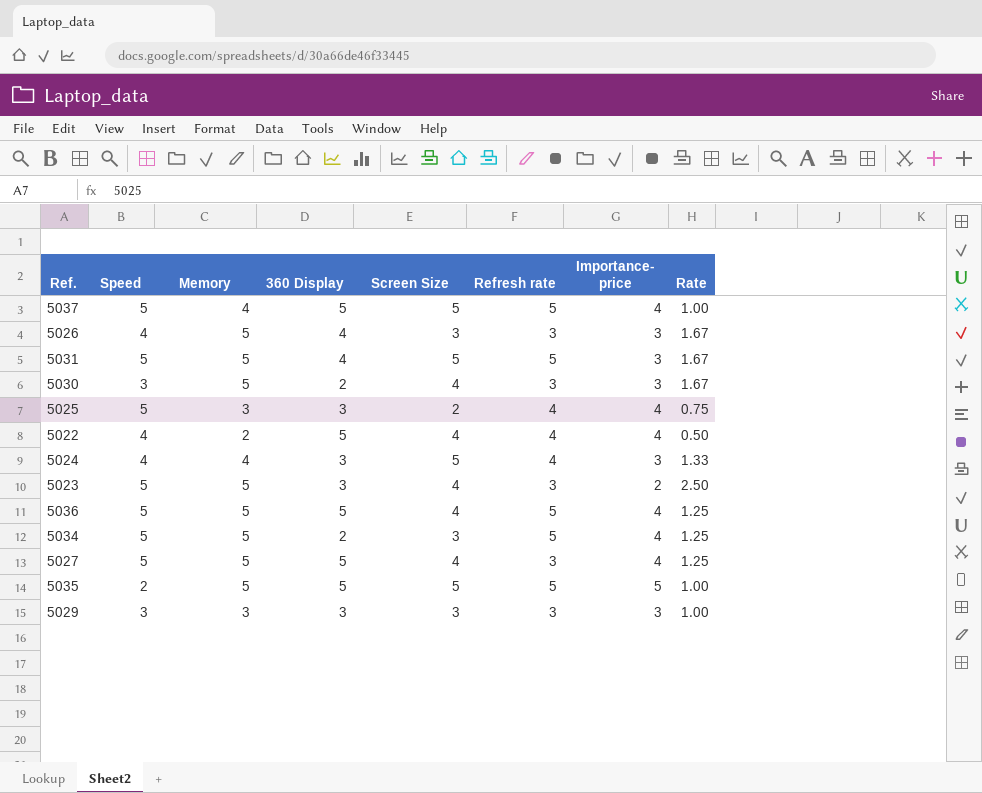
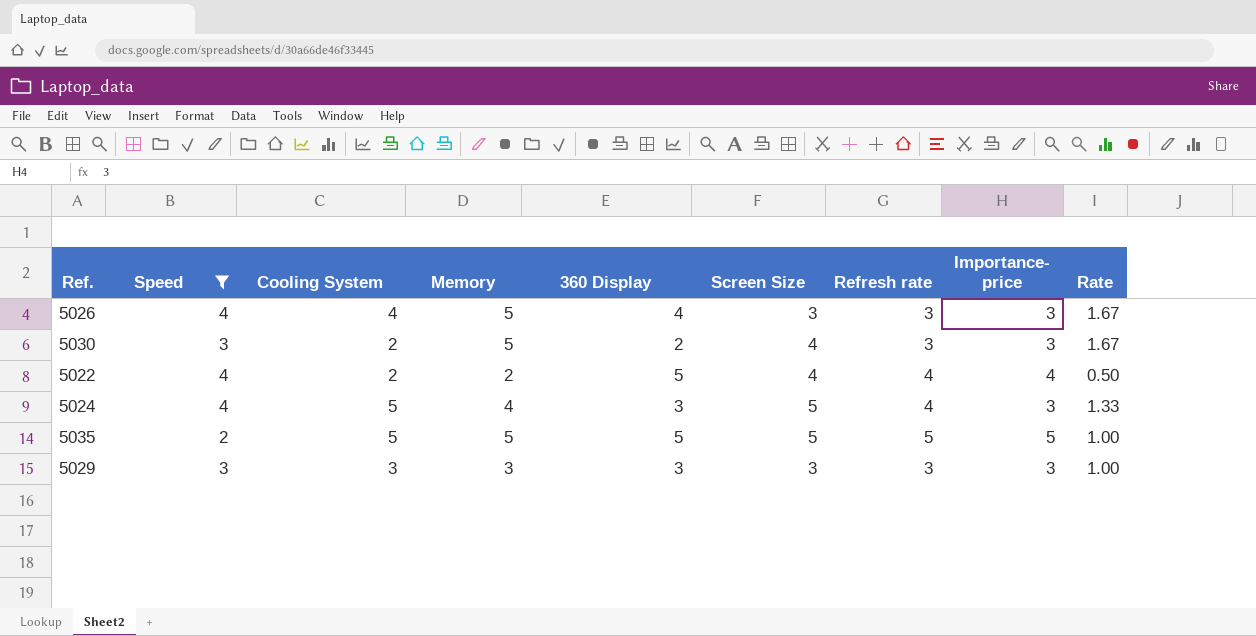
filter: none -> Speed != 5
column Cooling System | position: none -> 3

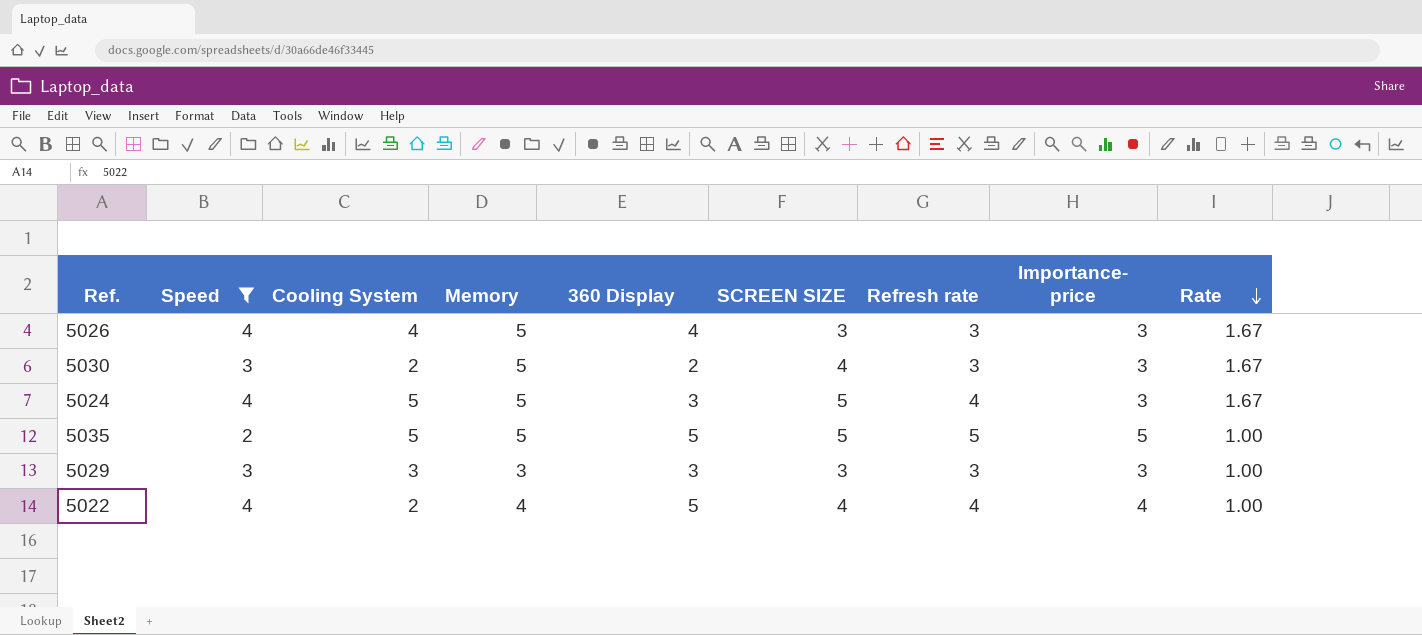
row order: none -> Rate descending
column name: Screen Size -> SCREEN SIZE
5024 | Memory: 4 -> 5
5024 | Rate: 1.33 -> 1.67
5022 | Memory: 2 -> 4
5022 | Rate: 0.50 -> 1.00

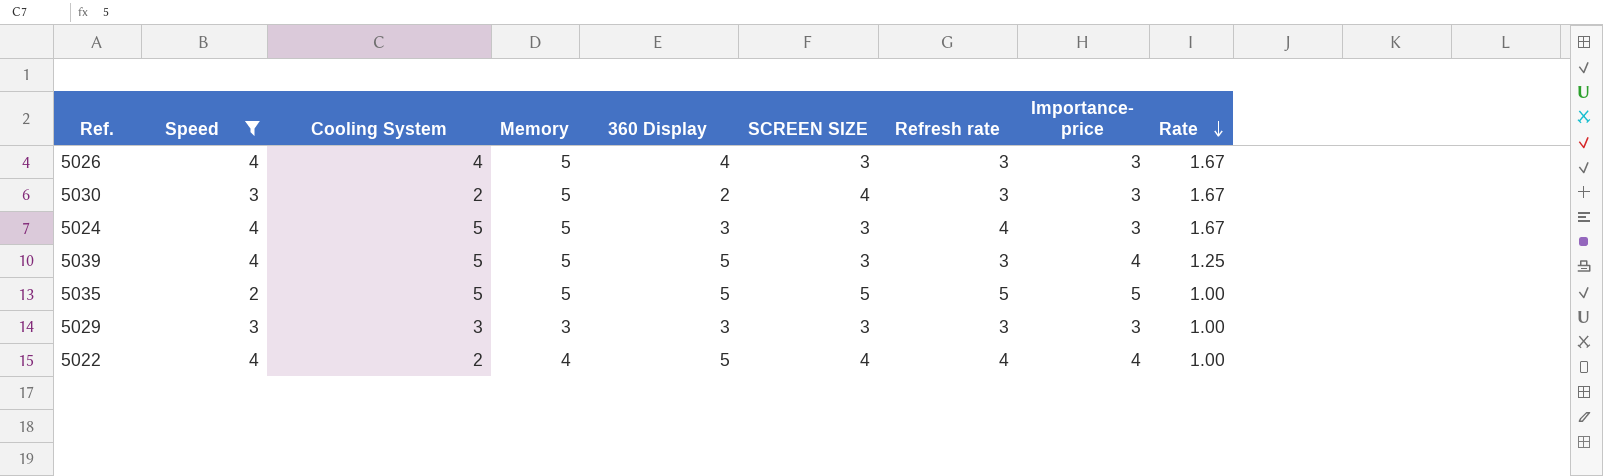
5024 | SCREEN SIZE: 5 -> 3
row 5039: none -> 4 | 5 | 5 | 5 | 3 | 3 | 4 | 1.25

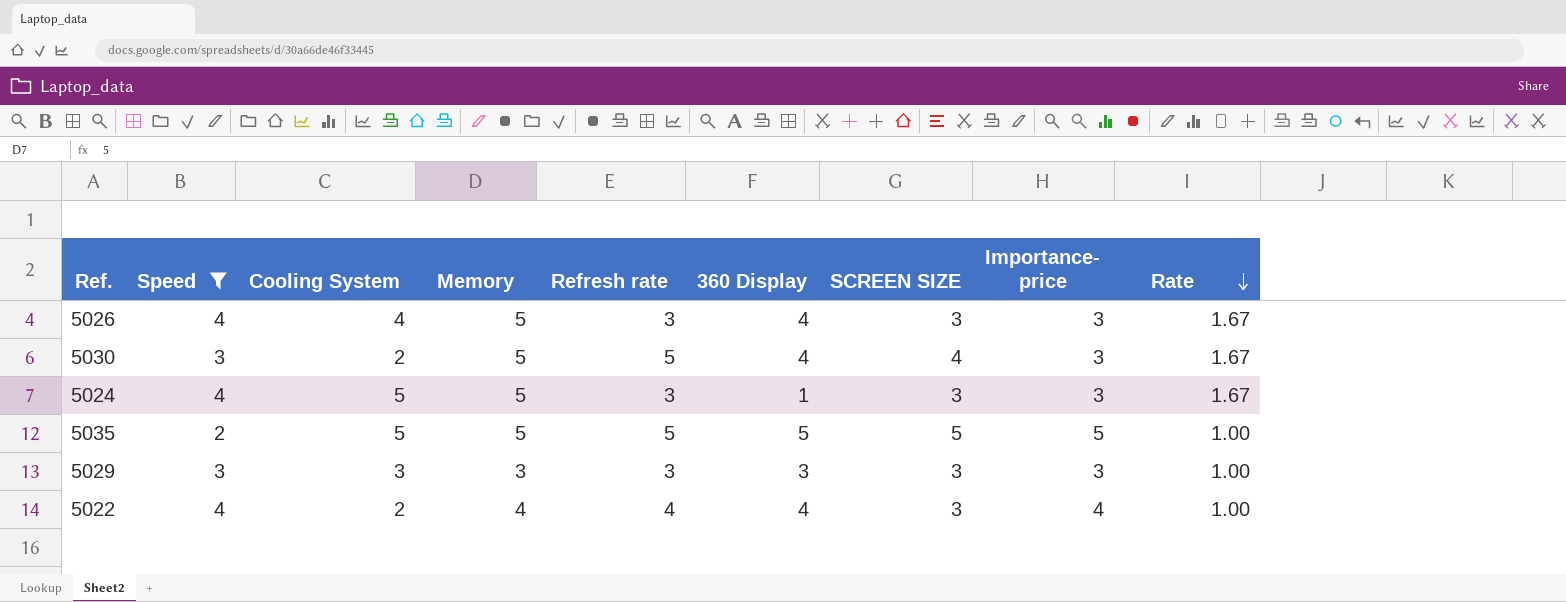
column Refresh rate | position: 7 -> 5
row 5039: 4 | 5 | 5 | 5 | 3 | 3 | 4 | 1.25 -> none
5030 | Refresh rate: 3 -> 5
5030 | 360 Display: 2 -> 4
5024 | Refresh rate: 4 -> 3
5024 | 360 Display: 3 -> 1
5022 | 360 Display: 5 -> 4
5022 | SCREEN SIZE: 4 -> 3

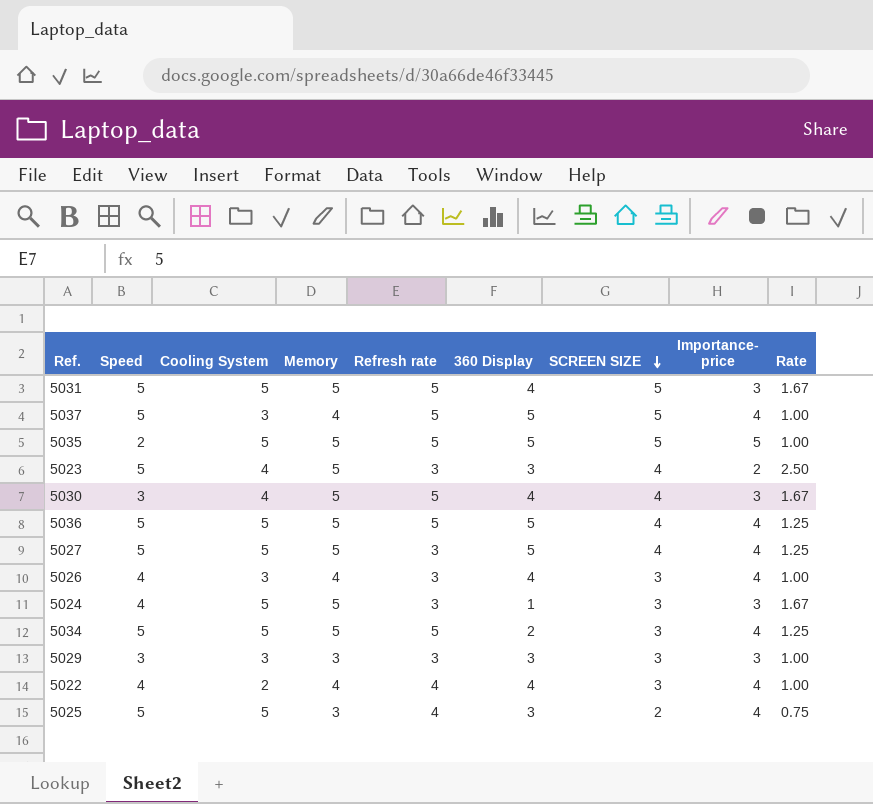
filter: Speed != 5 -> none
row order: Rate descending -> SCREEN SIZE descending
5030 | Cooling System: 2 -> 4
5026 | Cooling System: 4 -> 3
5026 | Memory: 5 -> 4
5026 | Importance- price: 3 -> 4
5026 | Rate: 1.67 -> 1.00

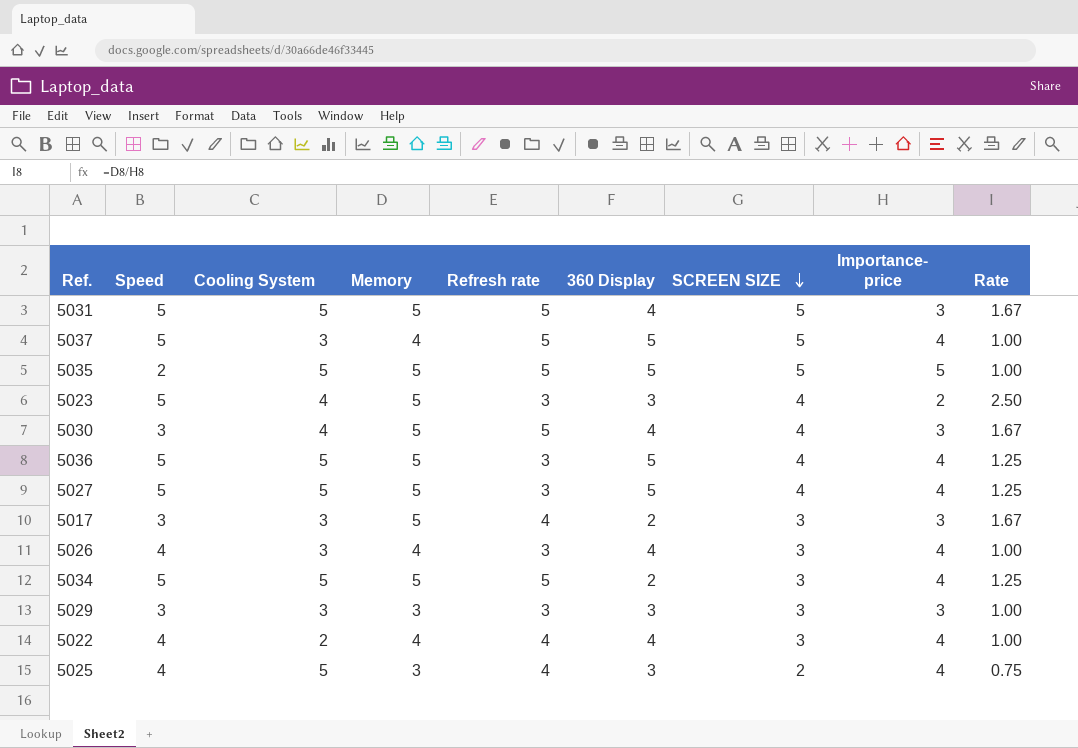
row 5024: 4 | 5 | 5 | 3 | 1 | 3 | 3 | 1.67 -> none
5036 | Refresh rate: 5 -> 3
row 5017: none -> 3 | 3 | 5 | 4 | 2 | 3 | 3 | 1.67
5025 | Speed: 5 -> 4

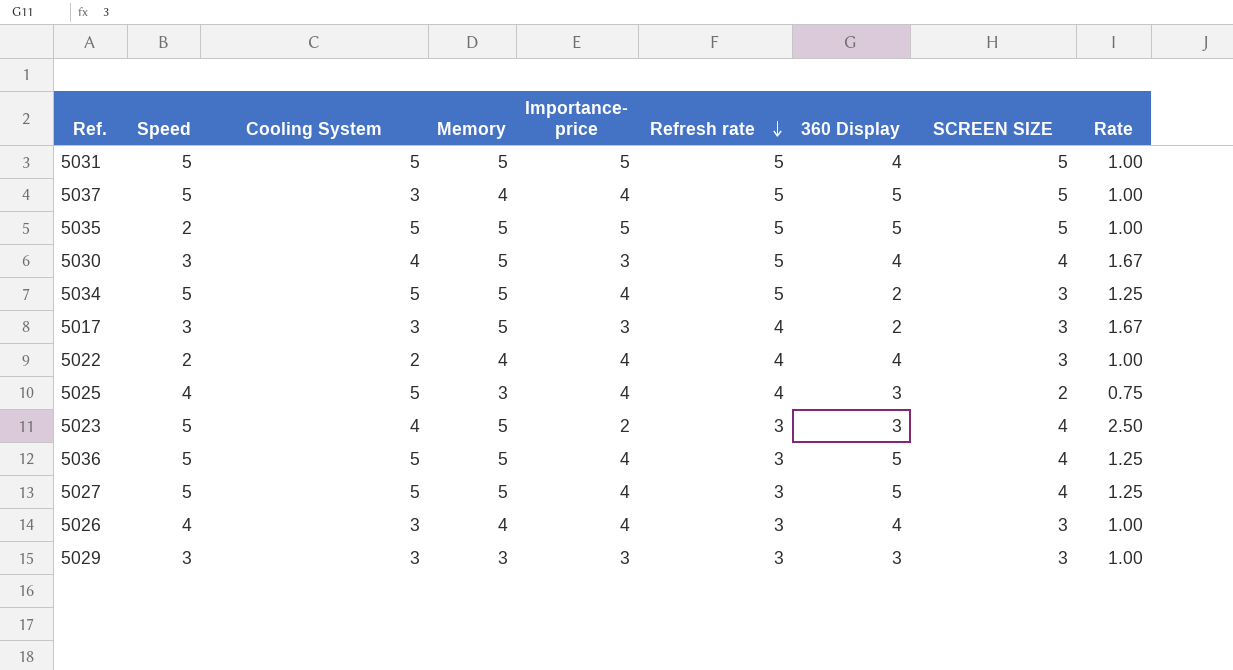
row order: SCREEN SIZE descending -> Refresh rate descending
column Importance- price | position: 8 -> 5
5031 | Importance- price: 3 -> 5
5031 | Rate: 1.67 -> 1.00
5022 | Speed: 4 -> 2

